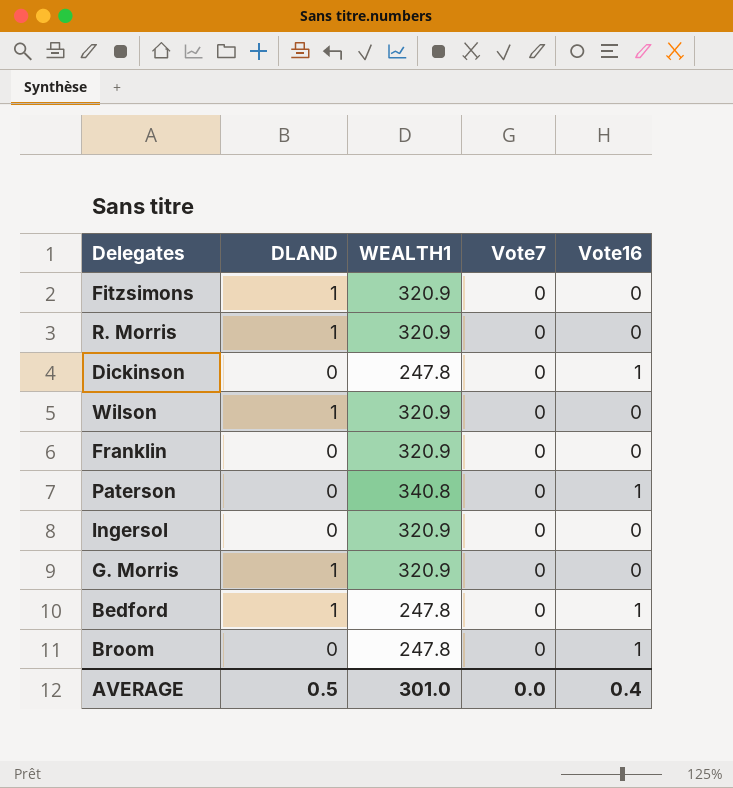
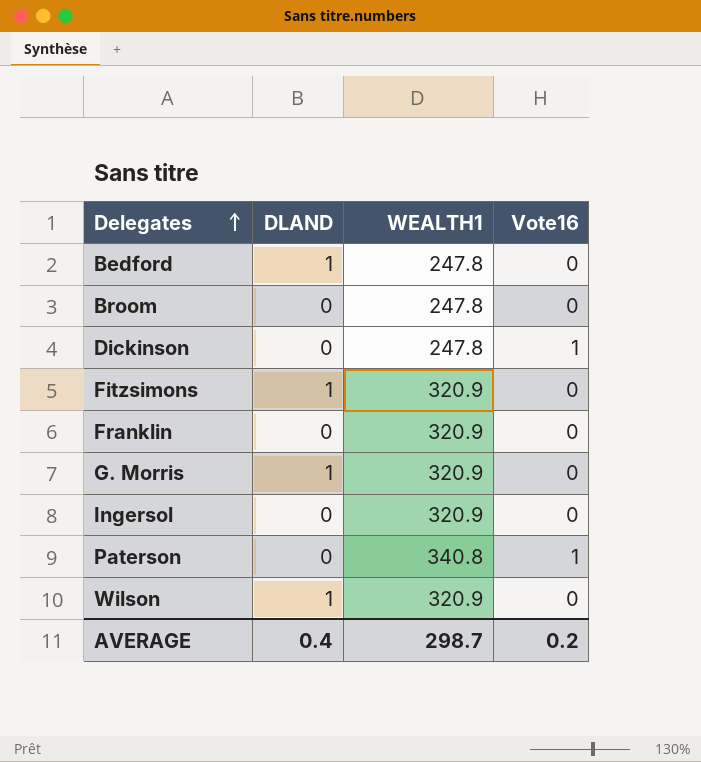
row order: none -> Delegates ascending
column Vote7 | position: 4 -> none
row R. Morris: 1 | 320.9 | 0 | 0 -> none
Bedford | Vote16: 1 -> 0
Broom | Vote16: 1 -> 0
AVERAGE | DLAND: 0.5 -> 0.4
AVERAGE | WEALTH1: 301.0 -> 298.7
AVERAGE | Vote16: 0.4 -> 0.2

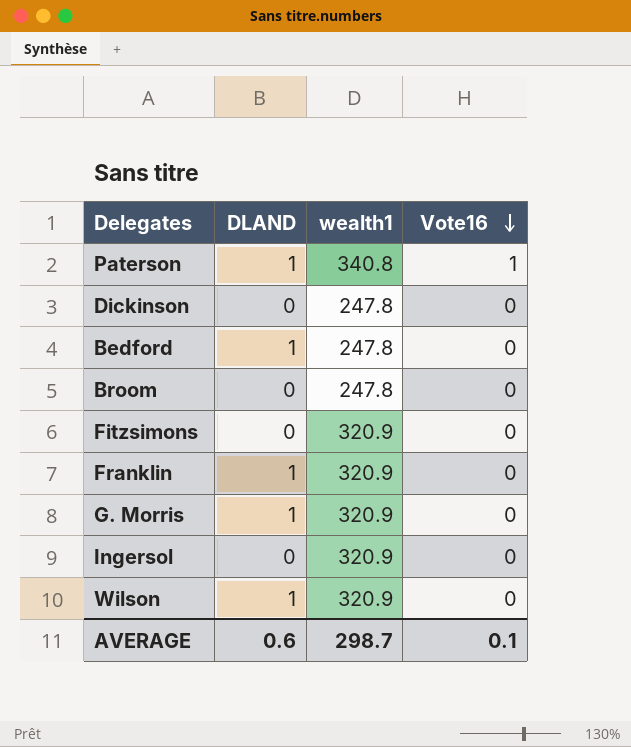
row order: Delegates ascending -> Vote16 descending
column name: WEALTH1 -> wealth1
Paterson | DLAND: 0 -> 1
Dickinson | Vote16: 1 -> 0
Fitzsimons | DLAND: 1 -> 0
Franklin | DLAND: 0 -> 1
AVERAGE | DLAND: 0.4 -> 0.6
AVERAGE | Vote16: 0.2 -> 0.1

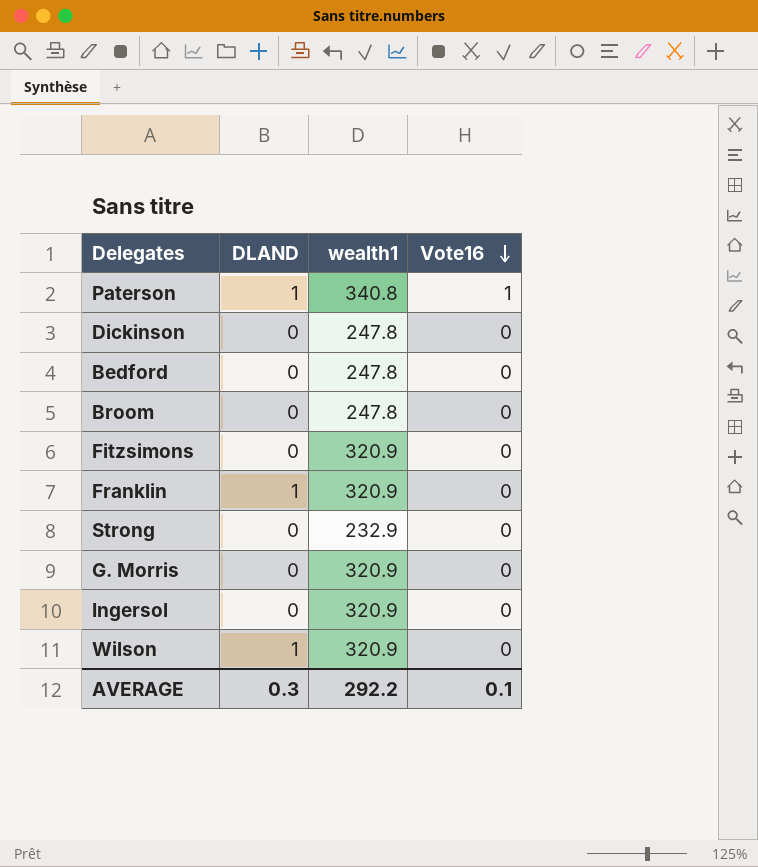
Bedford | DLAND: 1 -> 0
row Strong: none -> 0 | 232.9 | 0
G. Morris | DLAND: 1 -> 0
AVERAGE | DLAND: 0.6 -> 0.3
AVERAGE | wealth1: 298.7 -> 292.2

